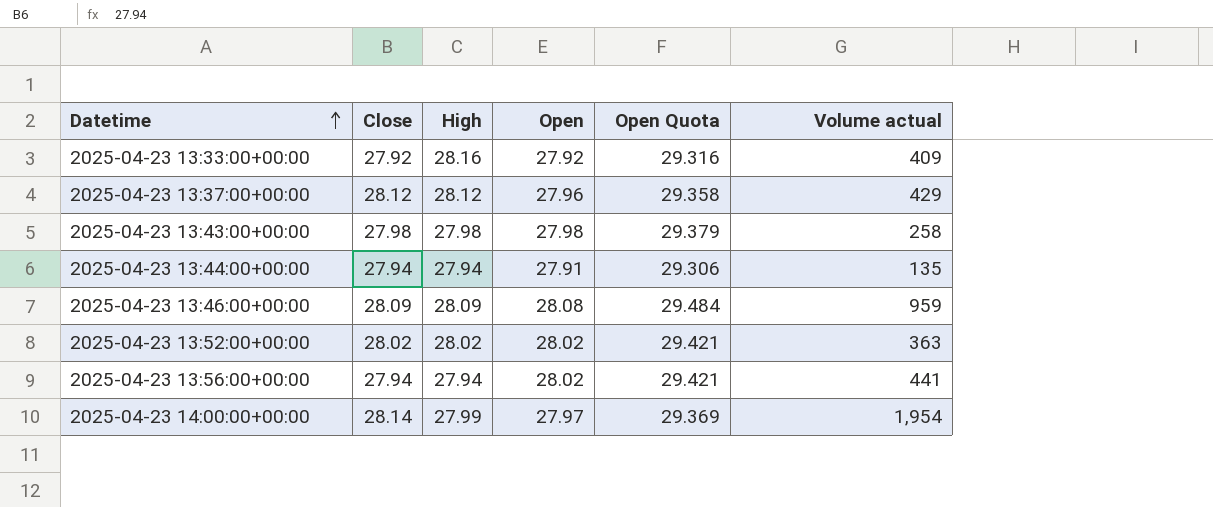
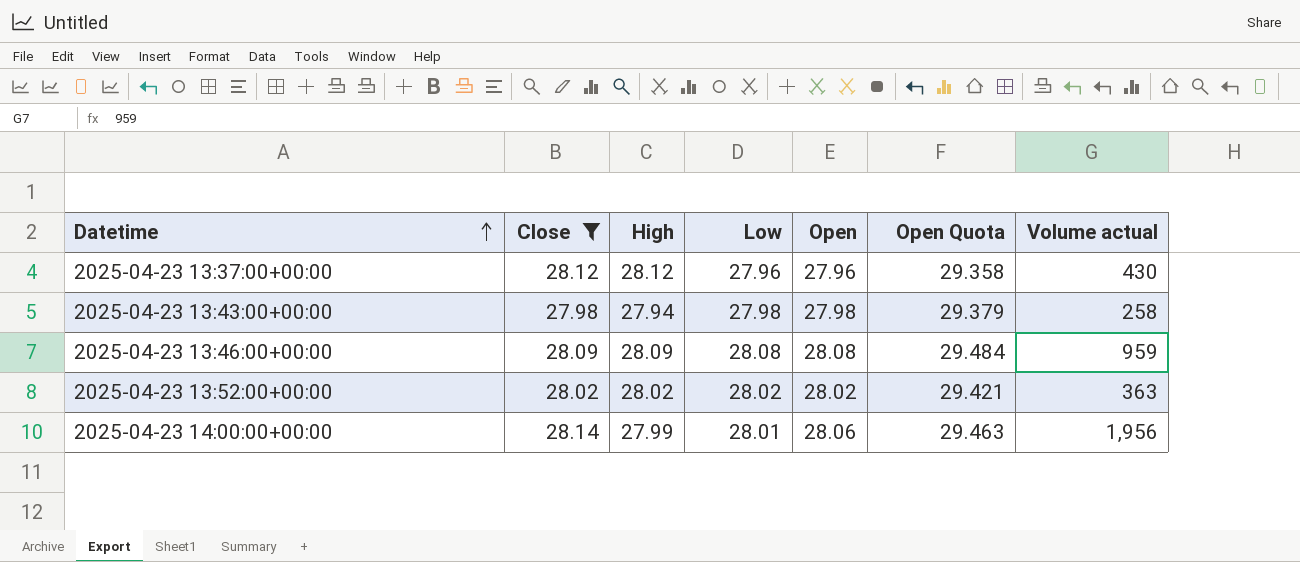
filter: none -> Close >= 27.98
column Low | position: none -> 4
2025-04-23 13:37:00+00:00 | Volume actual: 429 -> 430
2025-04-23 13:43:00+00:00 | High: 27.98 -> 27.94
2025-04-23 14:00:00+00:00 | Open: 27.97 -> 28.06
2025-04-23 14:00:00+00:00 | Open Quota: 29.369 -> 29.463
2025-04-23 14:00:00+00:00 | Volume actual: 1,954 -> 1,956

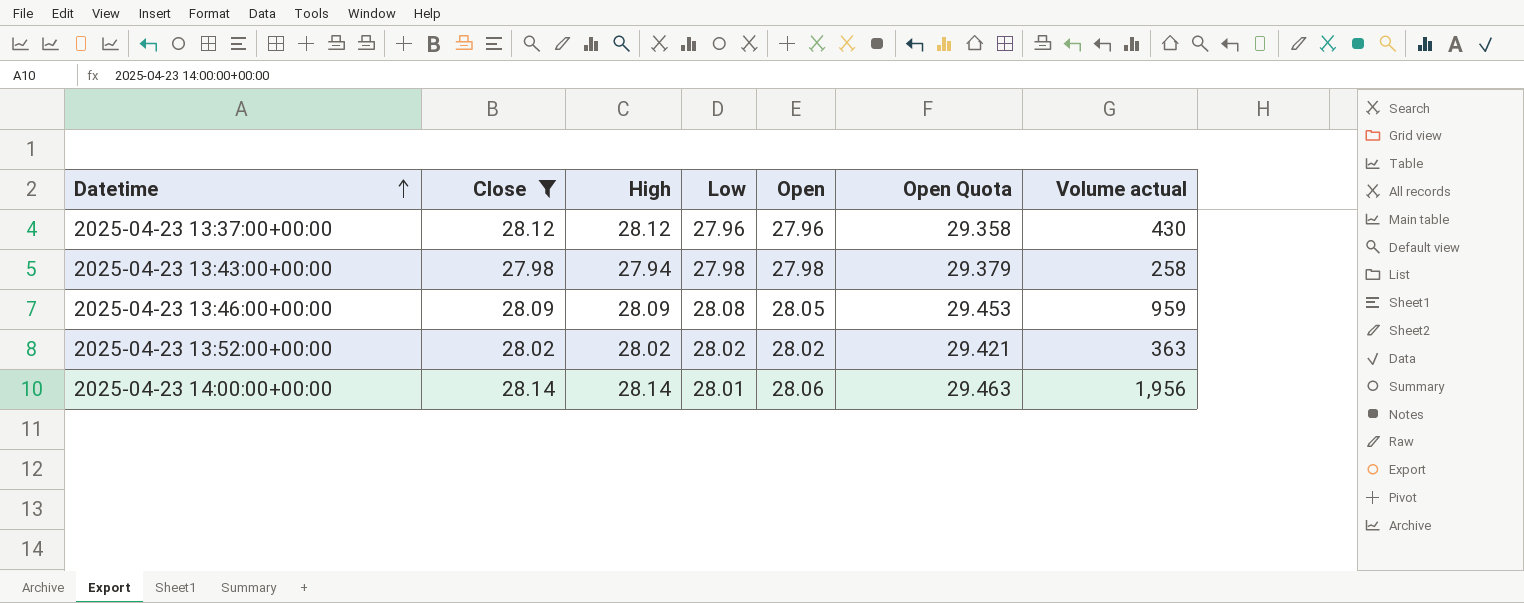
2025-04-23 13:46:00+00:00 | Open: 28.08 -> 28.05
2025-04-23 13:46:00+00:00 | Open Quota: 29.484 -> 29.453
2025-04-23 14:00:00+00:00 | High: 27.99 -> 28.14

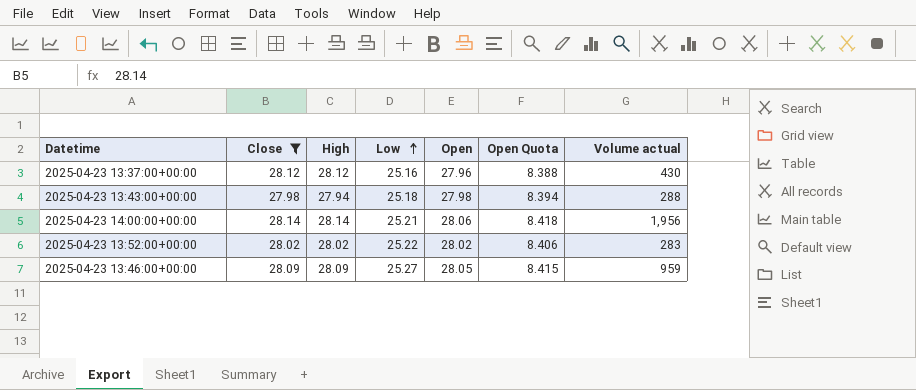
row order: Datetime ascending -> Low ascending
column Open Quota | formula: [Open] * 1.05 -> [Open] * 0.3
2025-04-23 13:37:00+00:00 | Low: 27.96 -> 25.16
2025-04-23 13:43:00+00:00 | Low: 27.98 -> 25.18
2025-04-23 13:43:00+00:00 | Volume actual: 258 -> 288
2025-04-23 14:00:00+00:00 | Low: 28.01 -> 25.21
2025-04-23 13:52:00+00:00 | Low: 28.02 -> 25.22
2025-04-23 13:52:00+00:00 | Volume actual: 363 -> 283
2025-04-23 13:46:00+00:00 | Low: 28.08 -> 25.27

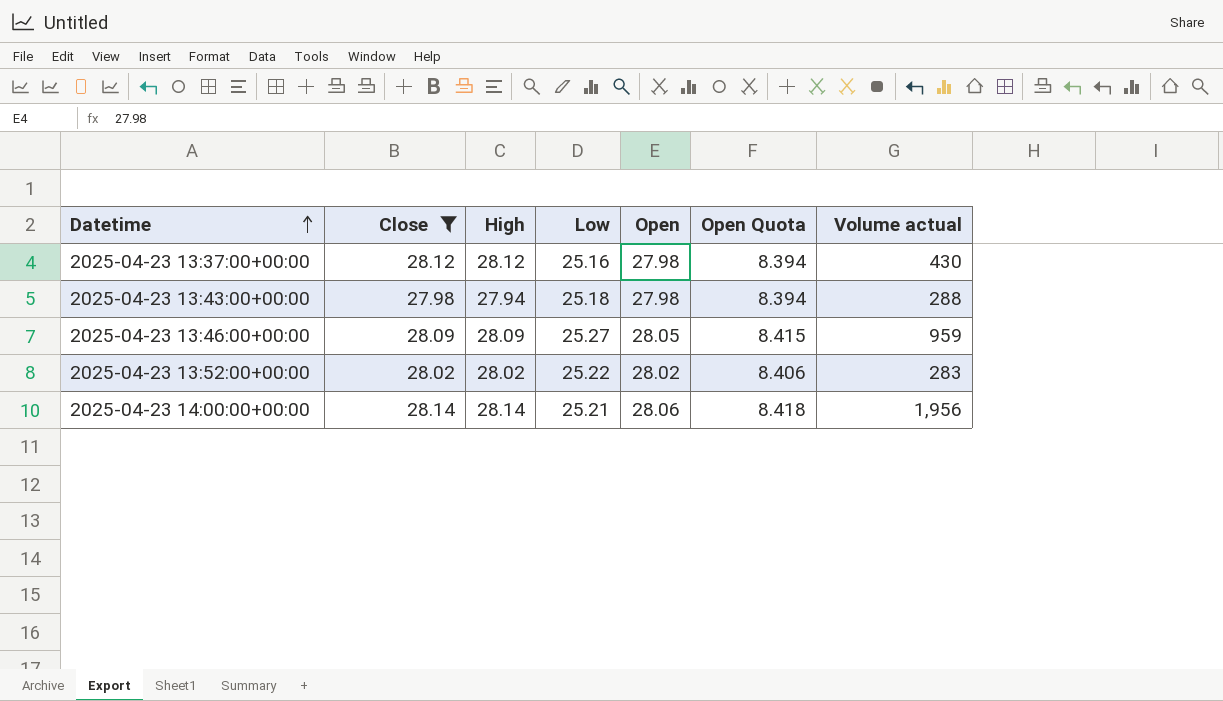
row order: Low ascending -> Datetime ascending
2025-04-23 13:37:00+00:00 | Open: 27.96 -> 27.98
2025-04-23 13:37:00+00:00 | Open Quota: 8.388 -> 8.394

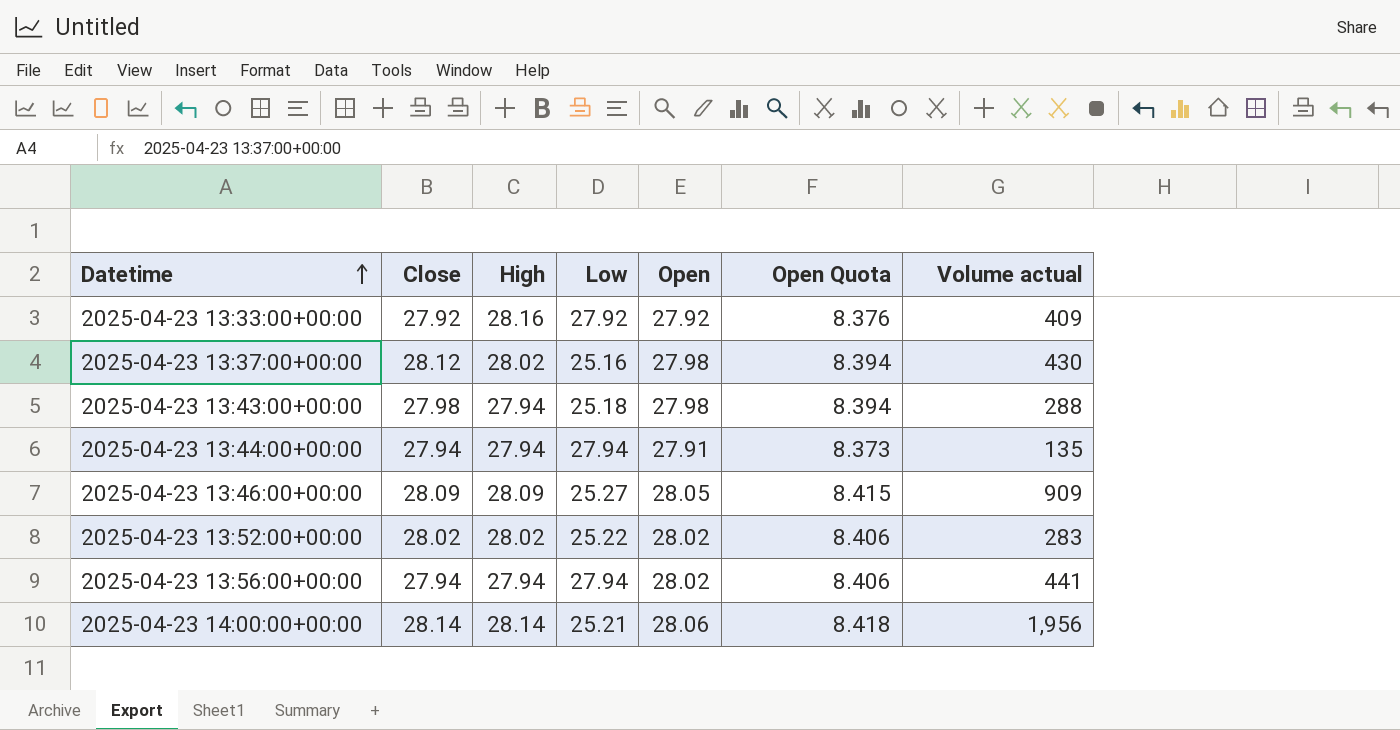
filter: Close >= 27.98 -> none
2025-04-23 13:37:00+00:00 | High: 28.12 -> 28.02
2025-04-23 13:46:00+00:00 | Volume actual: 959 -> 909

